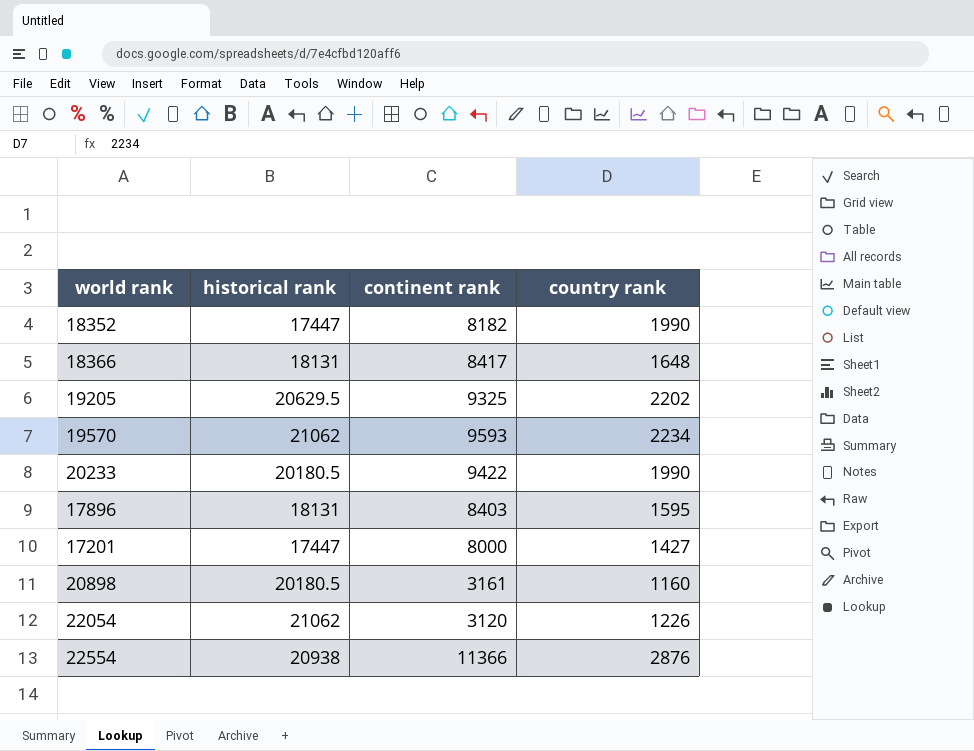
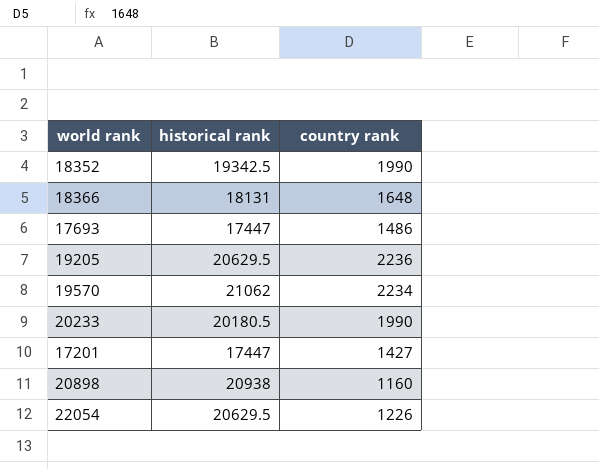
column continent rank | position: 3 -> none
row 17896: 18131 | 8403 | 1595 -> none
row 22554: 20938 | 11366 | 2876 -> none
18352 | historical rank: 17447 -> 19342.5
row 17693: none -> 17447 | 1486
19205 | country rank: 2202 -> 2236
20898 | historical rank: 20180.5 -> 20938
22054 | historical rank: 21062 -> 20629.5

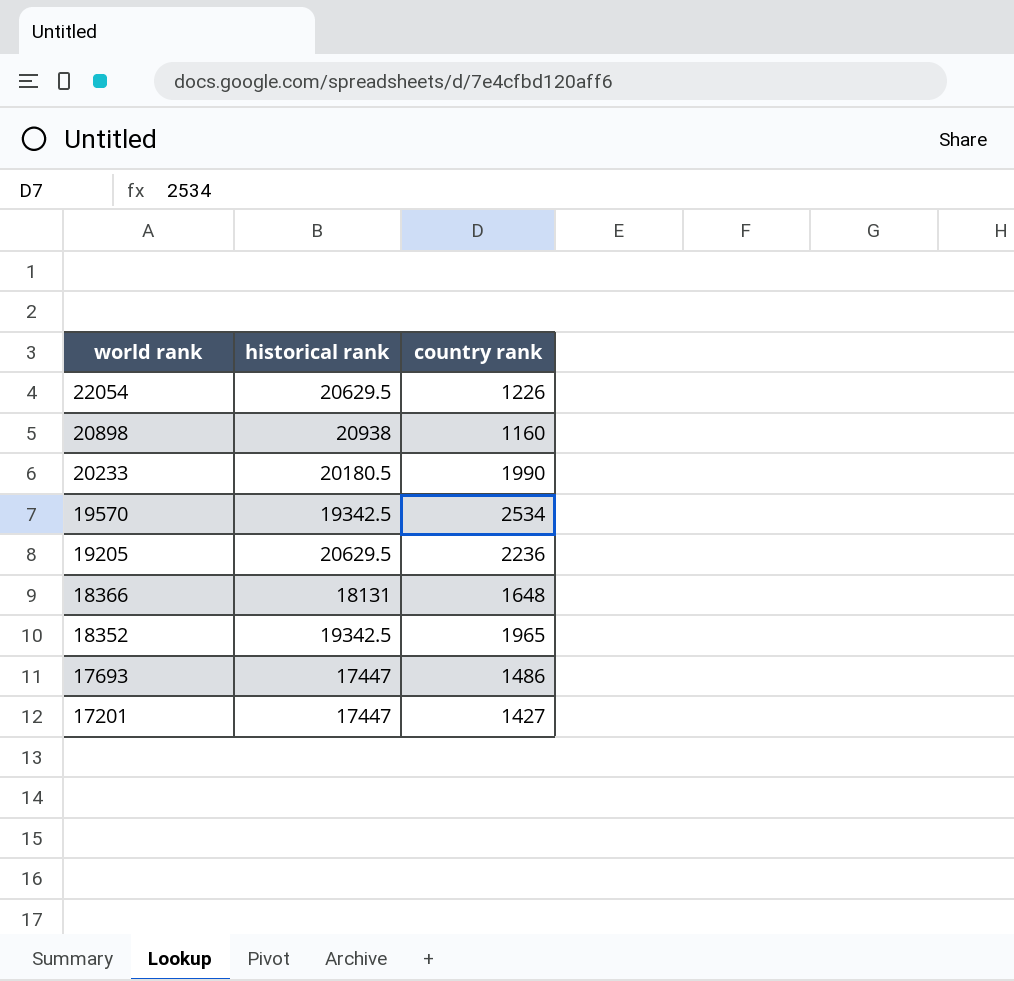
row order: none -> world rank descending
19570 | historical rank: 21062 -> 19342.5
19570 | country rank: 2234 -> 2534
18352 | country rank: 1990 -> 1965

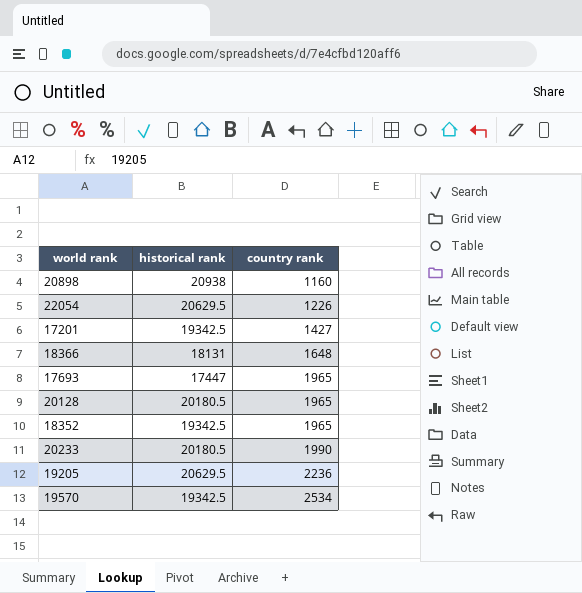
row order: world rank descending -> country rank ascending
17201 | historical rank: 17447 -> 19342.5
17693 | country rank: 1486 -> 1965
row 20128: none -> 20180.5 | 1965

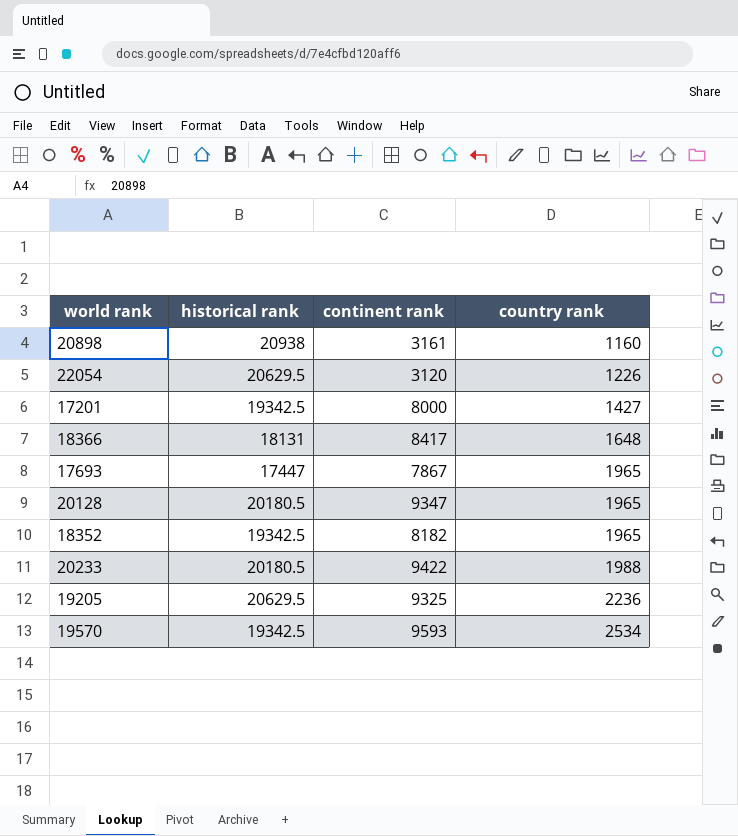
column continent rank | position: none -> 3
20233 | country rank: 1990 -> 1988

